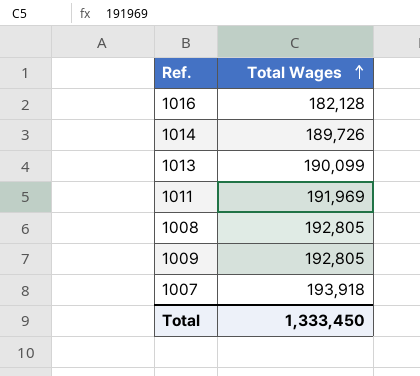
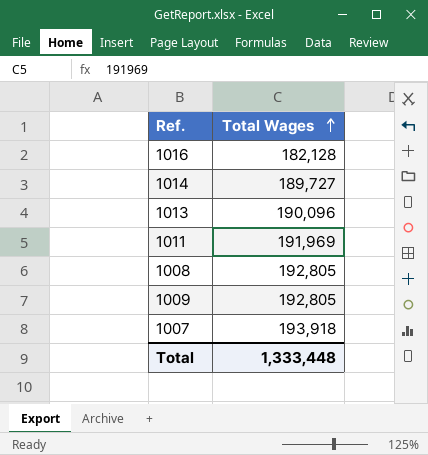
1014 | Total Wages: 189,726 -> 189,727
1013 | Total Wages: 190,099 -> 190,096
Total | Total Wages: 1,333,450 -> 1,333,448

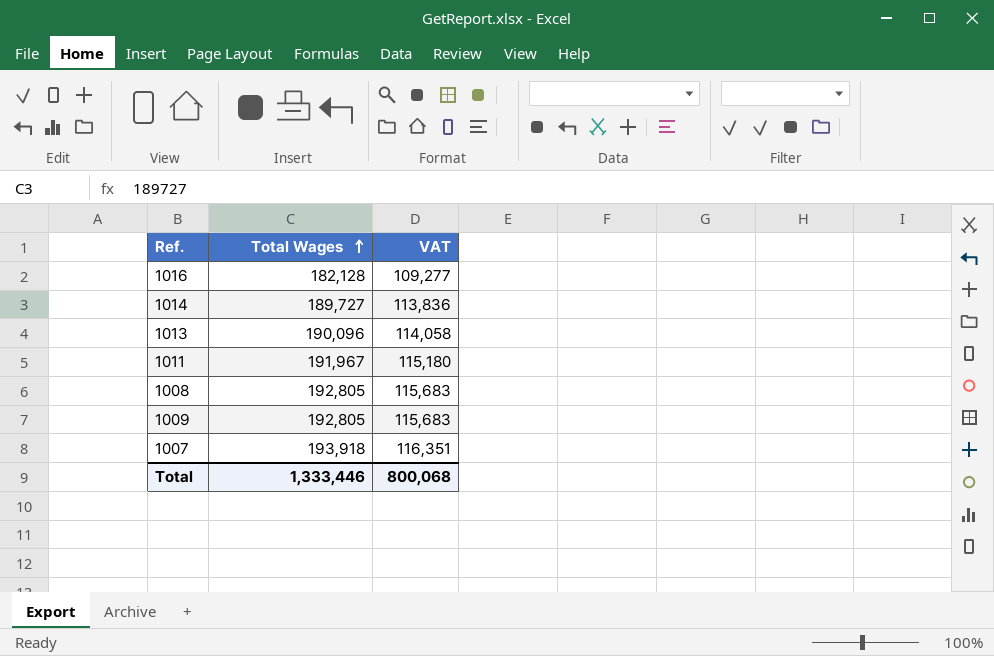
column VAT | formula: none -> [Total Wages] * 0.6
1011 | Total Wages: 191,969 -> 191,967
Total | Total Wages: 1,333,448 -> 1,333,446

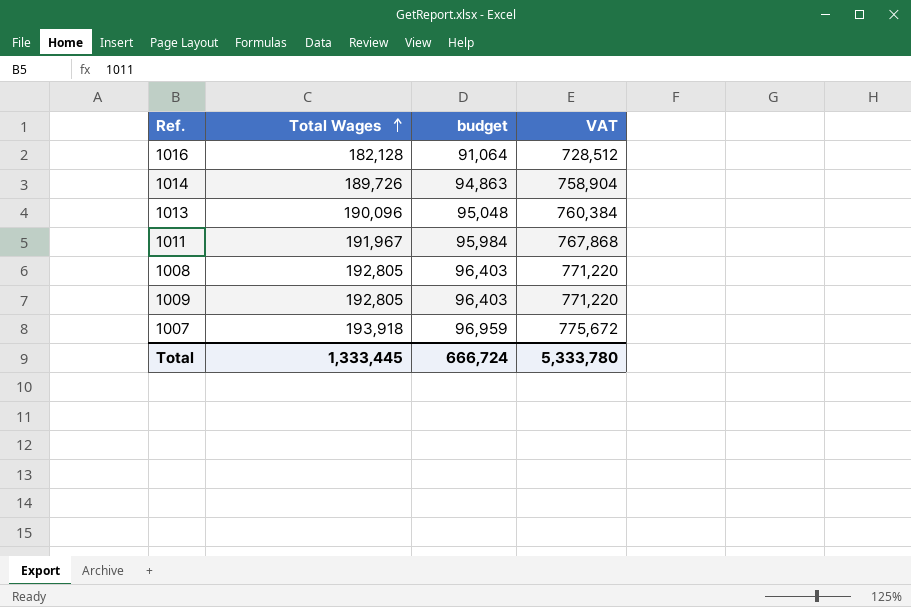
column budget | formula: none -> [Total Wages] * 0.5
column VAT | formula: [Total Wages] * 0.6 -> [Total Wages] * 4
1014 | Total Wages: 189,727 -> 189,726
Total | Total Wages: 1,333,446 -> 1,333,445
Total | VAT: 800,068 -> 5,333,780

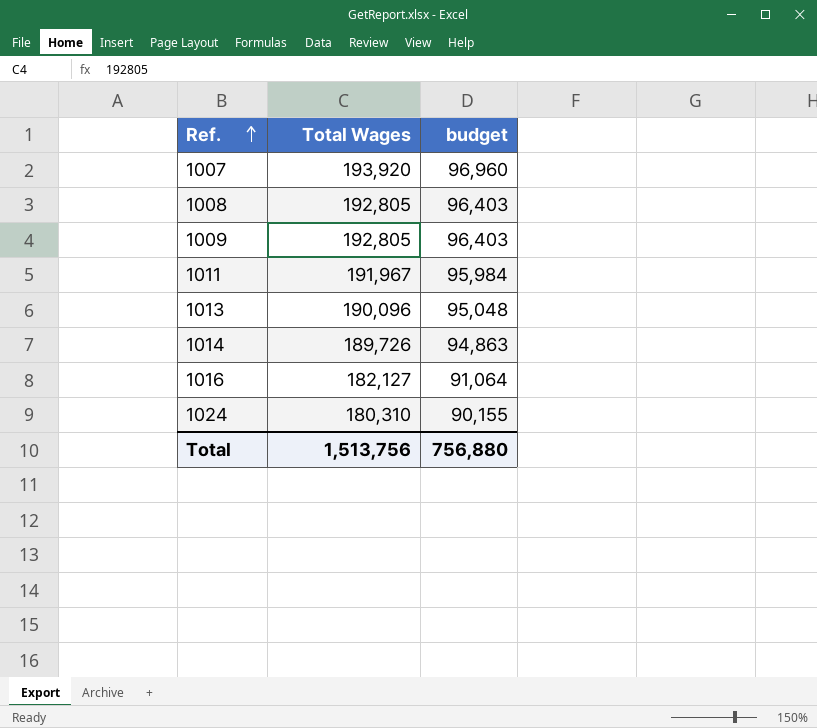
row order: Total Wages ascending -> Ref. ascending
column VAT | formula: [Total Wages] * 4 -> none
1007 | Total Wages: 193,918 -> 193,920
1007 | budget: 96,959 -> 96,960
1016 | Total Wages: 182,128 -> 182,127
row 1024: none -> 180,310 | 90,155
Total | Total Wages: 1,333,445 -> 1,513,756
Total | budget: 666,724 -> 756,880

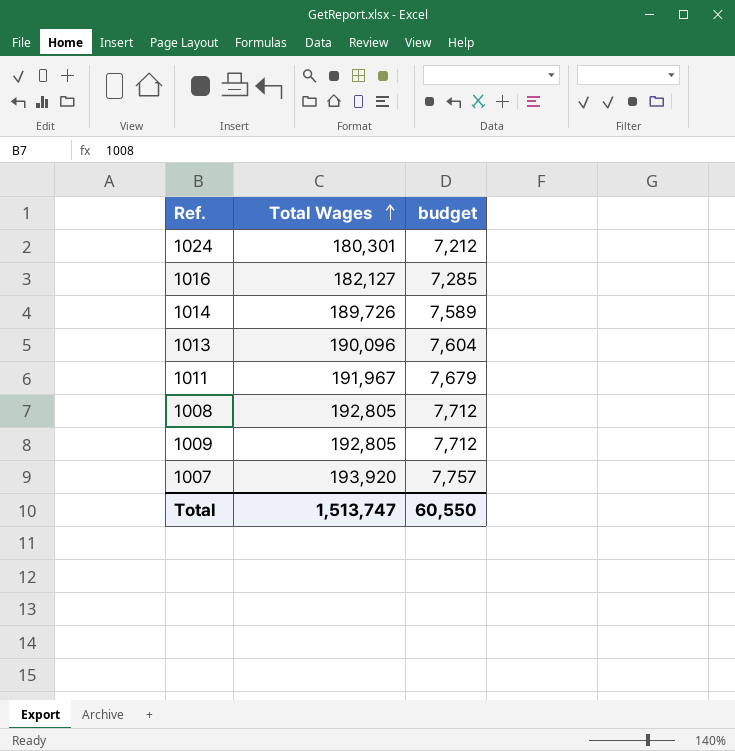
row order: Ref. ascending -> Total Wages ascending
column budget | formula: [Total Wages] * 0.5 -> [Total Wages] * 0.04
1024 | Total Wages: 180,310 -> 180,301
Total | Total Wages: 1,513,756 -> 1,513,747
Total | budget: 756,880 -> 60,550

